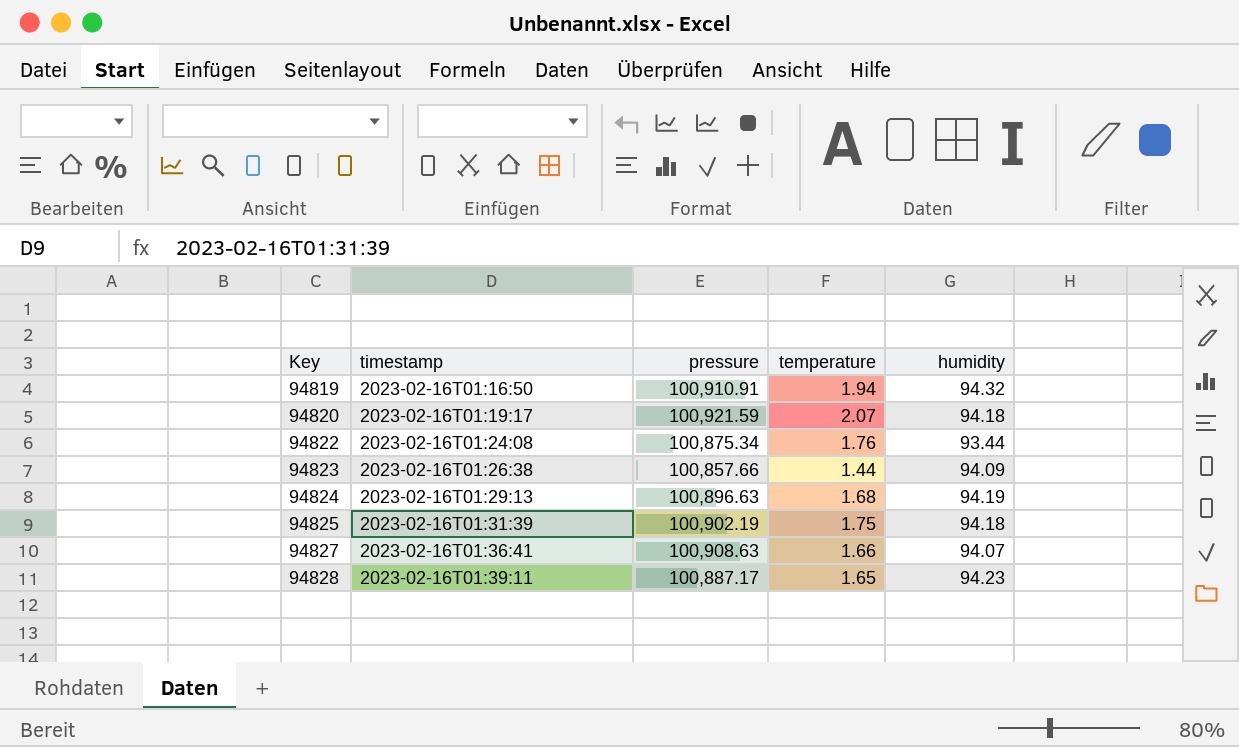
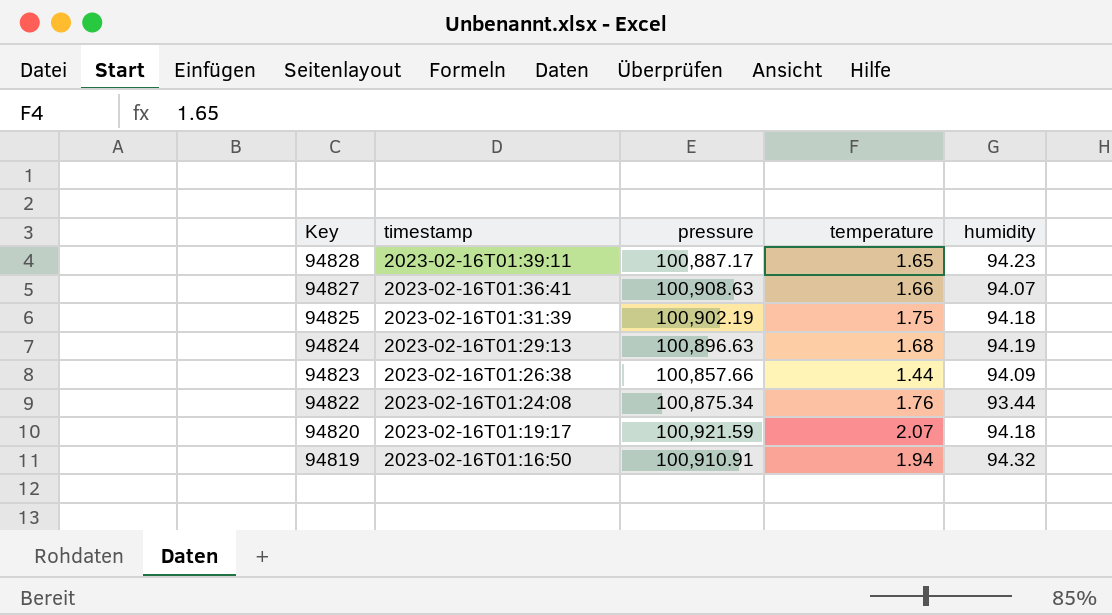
row order: Key ascending -> Key descending

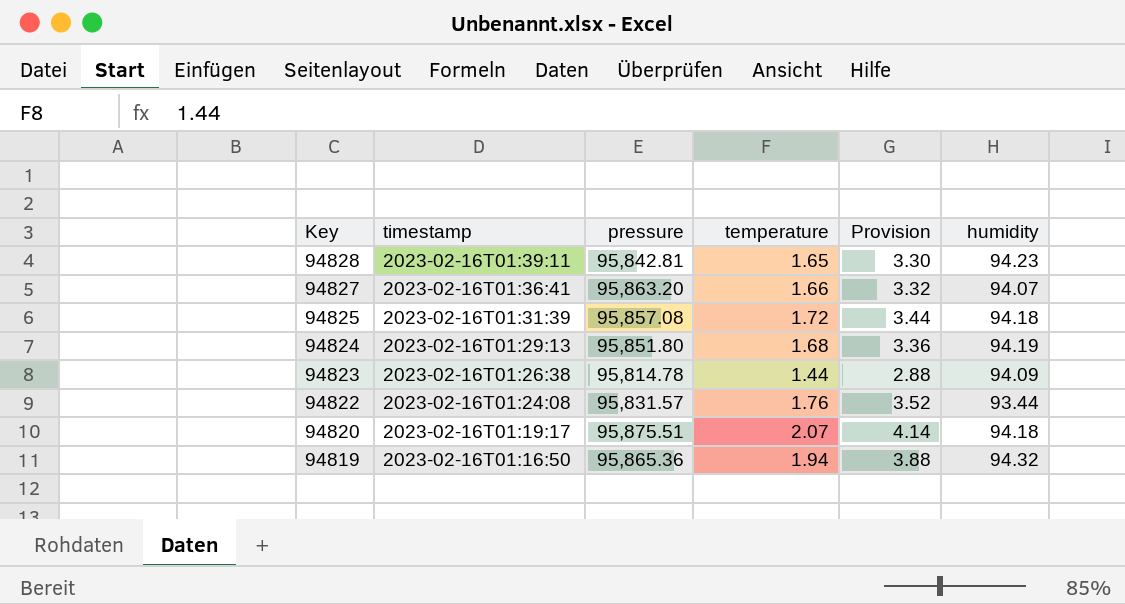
column Provision | formula: none -> [temperature] * 2
94828 | pressure: 100,887.17 -> 95,842.81
94827 | pressure: 100,908.63 -> 95,863.20
94825 | pressure: 100,902.19 -> 95,857.08
94825 | temperature: 1.75 -> 1.72
94824 | pressure: 100,896.63 -> 95,851.80
94823 | pressure: 100,857.66 -> 95,814.78
94822 | pressure: 100,875.34 -> 95,831.57
94820 | pressure: 100,921.59 -> 95,875.51
94819 | pressure: 100,910.91 -> 95,865.36

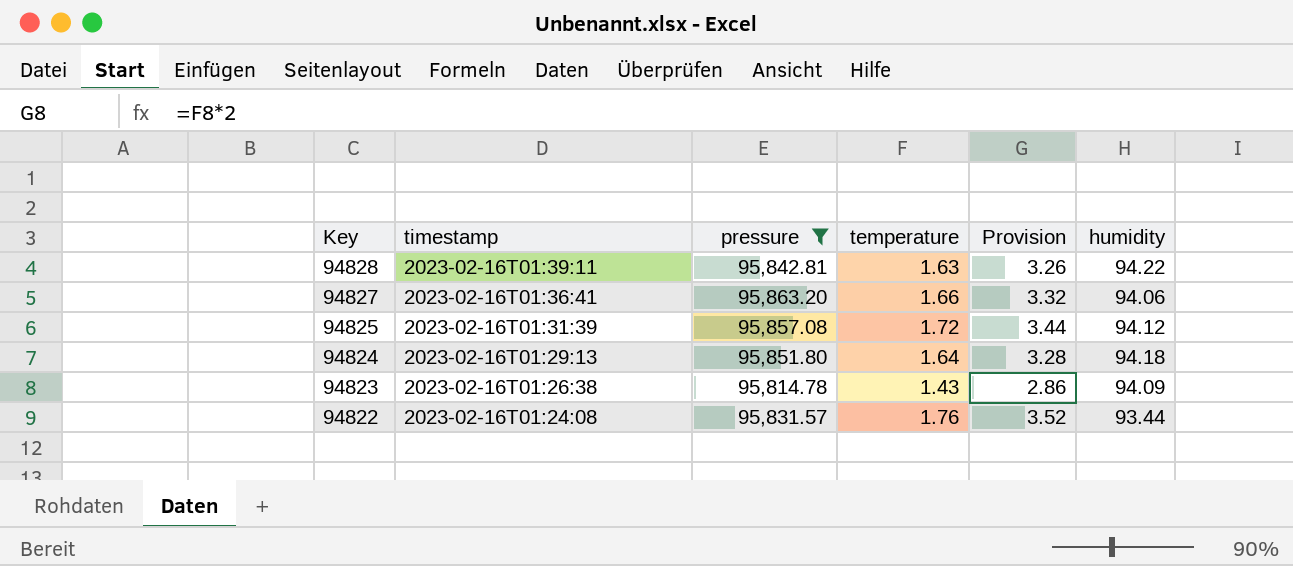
filter: none -> pressure <= 95,863.20
94828 | temperature: 1.65 -> 1.63
94828 | Provision: 3.30 -> 3.26
94828 | humidity: 94.23 -> 94.22
94827 | humidity: 94.07 -> 94.06
94825 | humidity: 94.18 -> 94.12
94824 | temperature: 1.68 -> 1.64
94824 | Provision: 3.36 -> 3.28
94824 | humidity: 94.19 -> 94.18
94823 | temperature: 1.44 -> 1.43
94823 | Provision: 2.88 -> 2.86

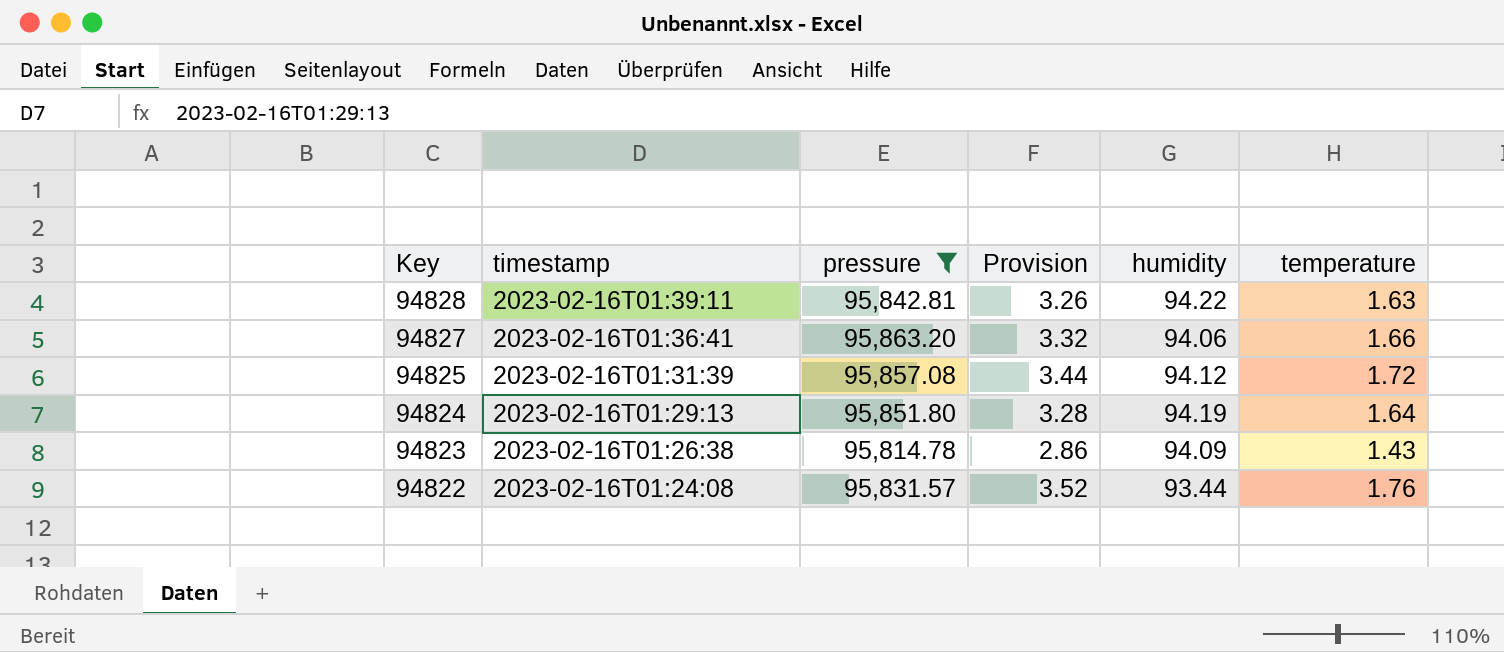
column temperature | position: 4 -> 6
94824 | humidity: 94.18 -> 94.19

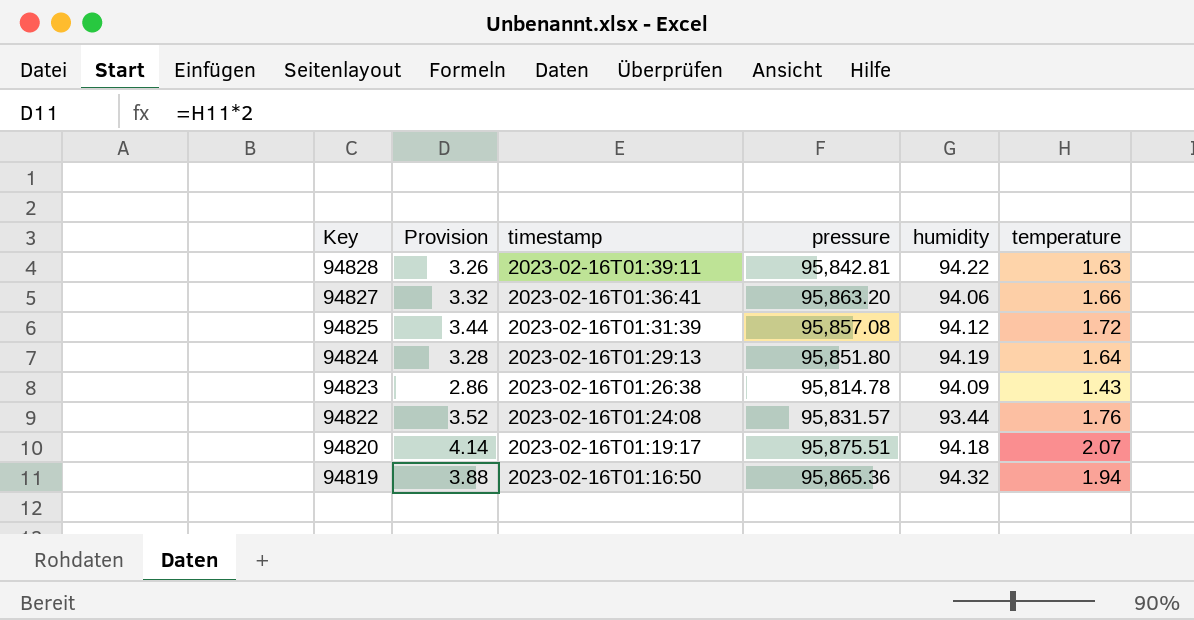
filter: pressure <= 95,863.20 -> none
column Provision | position: 4 -> 2

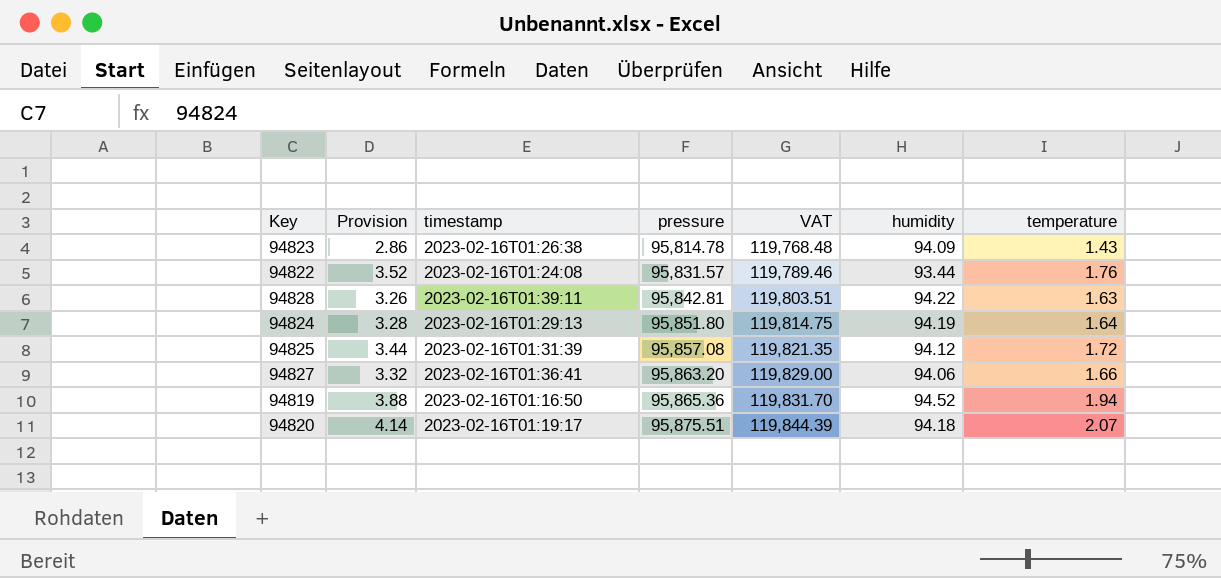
row order: Key descending -> pressure ascending
column VAT | formula: none -> [pressure] * 1.25
94819 | humidity: 94.32 -> 94.52

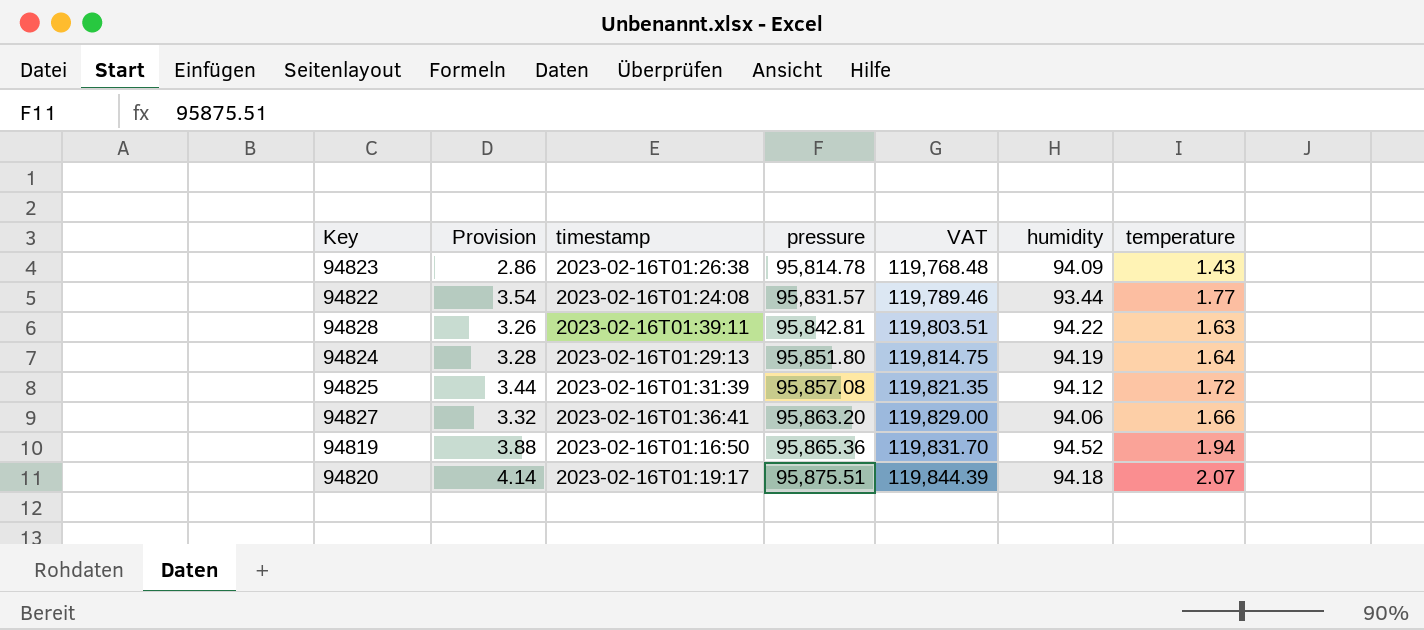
94822 | Provision: 3.52 -> 3.54
94822 | temperature: 1.76 -> 1.77

